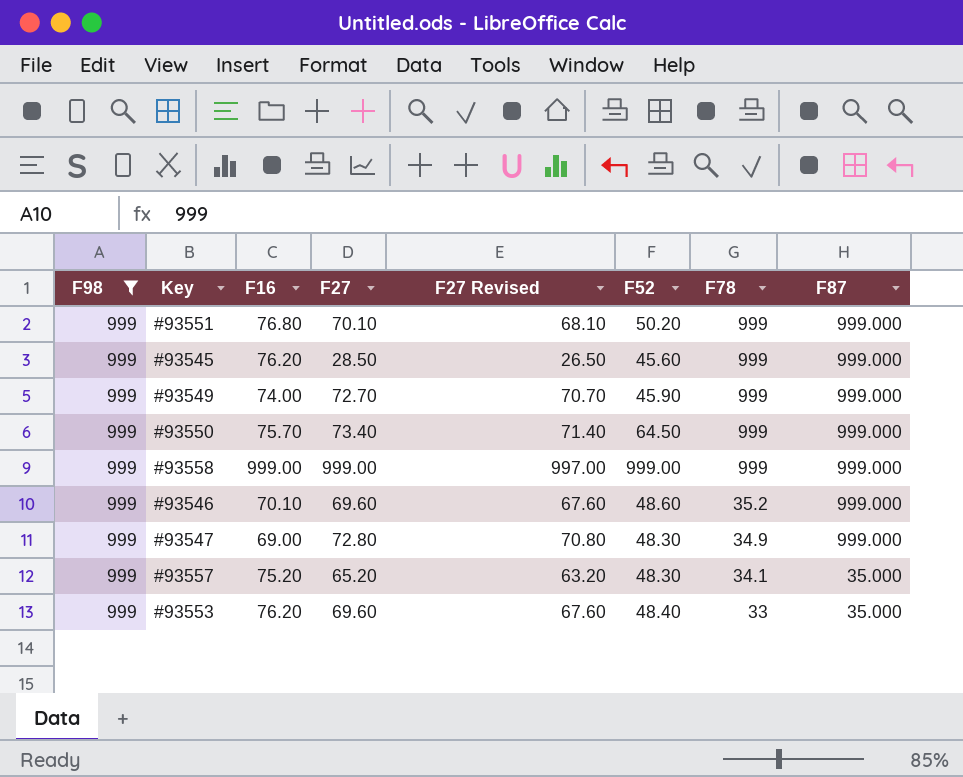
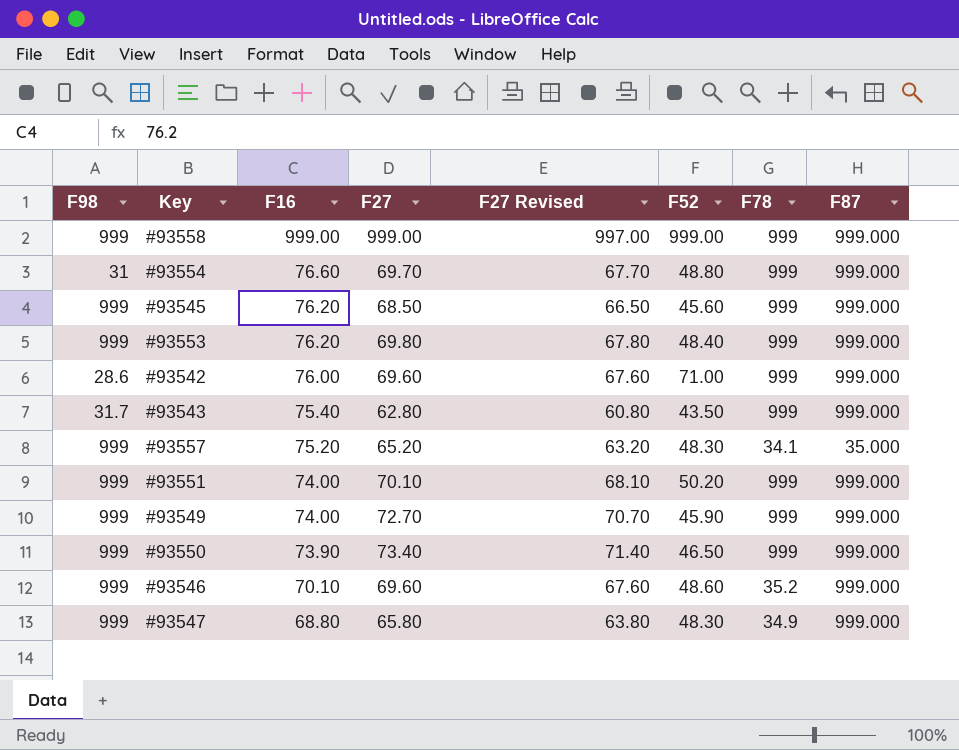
filter: F98 = 999 -> none
row order: F78 descending -> F16 descending
#93545 | F27: 28.50 -> 68.50
#93545 | F27 Revised: 26.50 -> 66.50
#93553 | F27: 69.60 -> 69.80
#93553 | F27 Revised: 67.60 -> 67.80
#93553 | F78: 33 -> 999
#93553 | F87: 35.000 -> 999.000
#93551 | F16: 76.80 -> 74.00
#93550 | F16: 75.70 -> 73.90
#93550 | F52: 64.50 -> 46.50
#93547 | F16: 69.00 -> 68.80
#93547 | F27: 72.80 -> 65.80
#93547 | F27 Revised: 70.80 -> 63.80

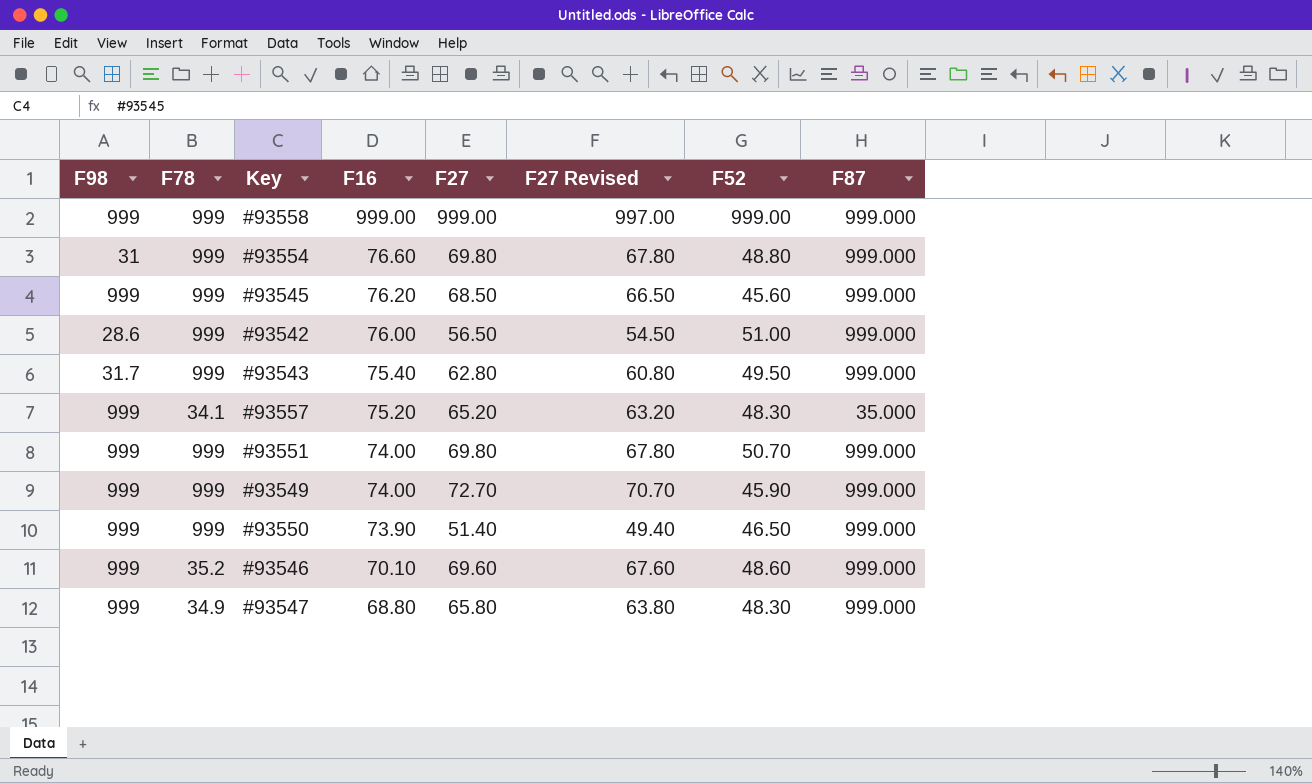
column F78 | position: 7 -> 2
row #93553: 999 | 76.20 | 69.80 | 67.80 | 48.40 | 999 | 999.000 -> none
#93554 | F27: 69.70 -> 69.80
#93554 | F27 Revised: 67.70 -> 67.80
#93542 | F27: 69.60 -> 56.50
#93542 | F27 Revised: 67.60 -> 54.50
#93542 | F52: 71.00 -> 51.00
#93543 | F52: 43.50 -> 49.50
#93551 | F27: 70.10 -> 69.80
#93551 | F27 Revised: 68.10 -> 67.80
#93551 | F52: 50.20 -> 50.70
#93550 | F27: 73.40 -> 51.40
#93550 | F27 Revised: 71.40 -> 49.40

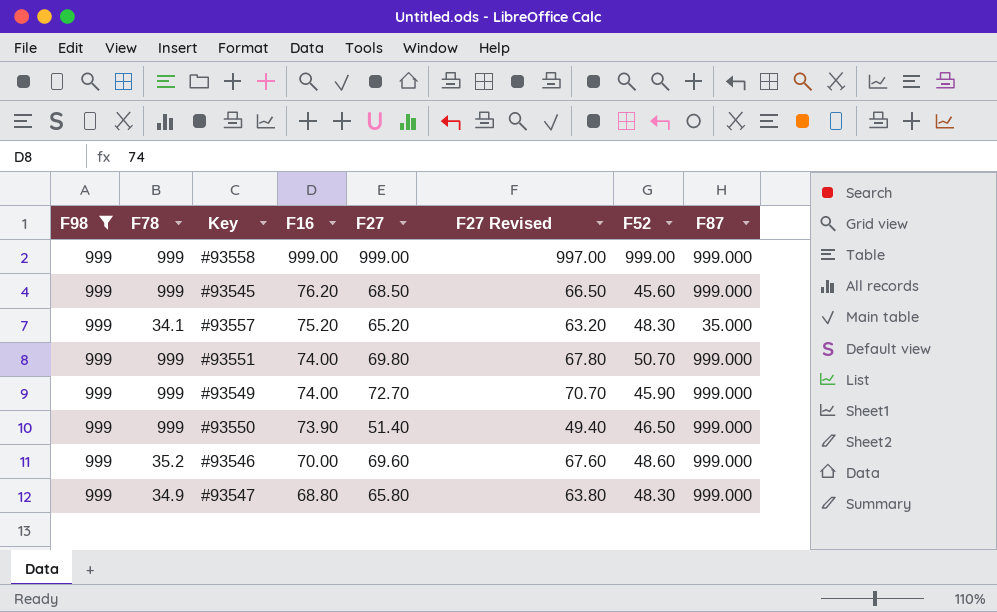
filter: none -> F98 = 999
#93546 | F16: 70.10 -> 70.00

